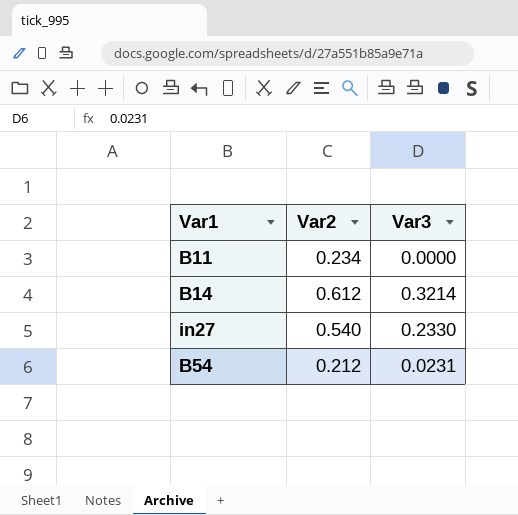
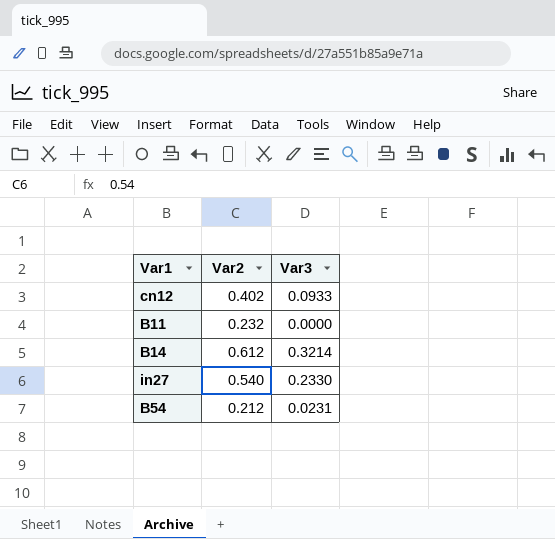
row cn12: none -> 0.402 | 0.0933
B11 | Var2: 0.234 -> 0.232

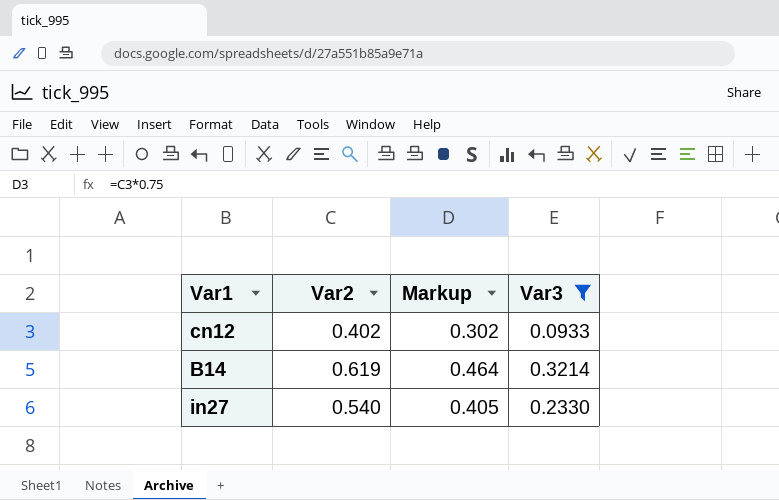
filter: none -> Var3 >= 0.0933
column Markup | formula: none -> [Var2] * 0.75
B14 | Var2: 0.612 -> 0.619

